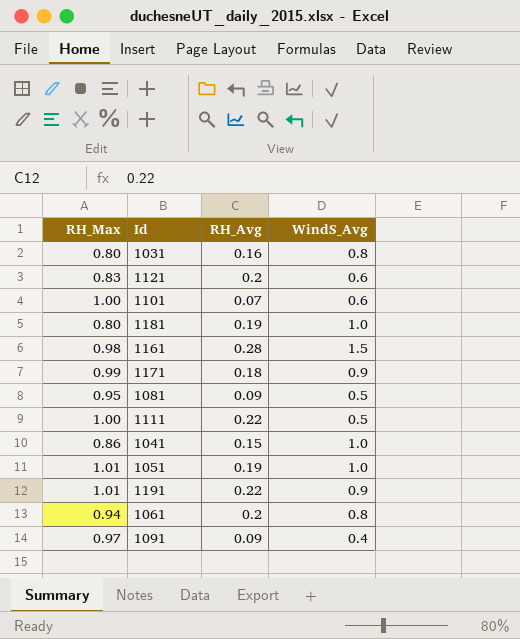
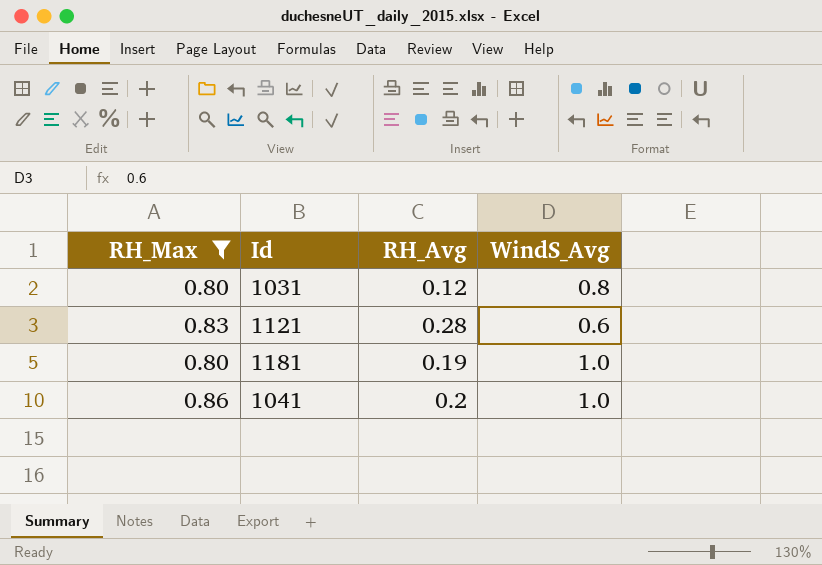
filter: none -> RH_Max <= 0.86
1031 | RH_Avg: 0.16 -> 0.12
1121 | RH_Avg: 0.2 -> 0.28
1041 | RH_Avg: 0.15 -> 0.2

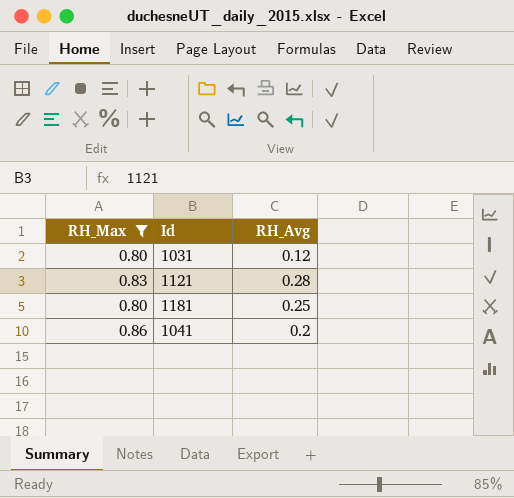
column WindS_Avg | position: 4 -> none
1181 | RH_Avg: 0.19 -> 0.25

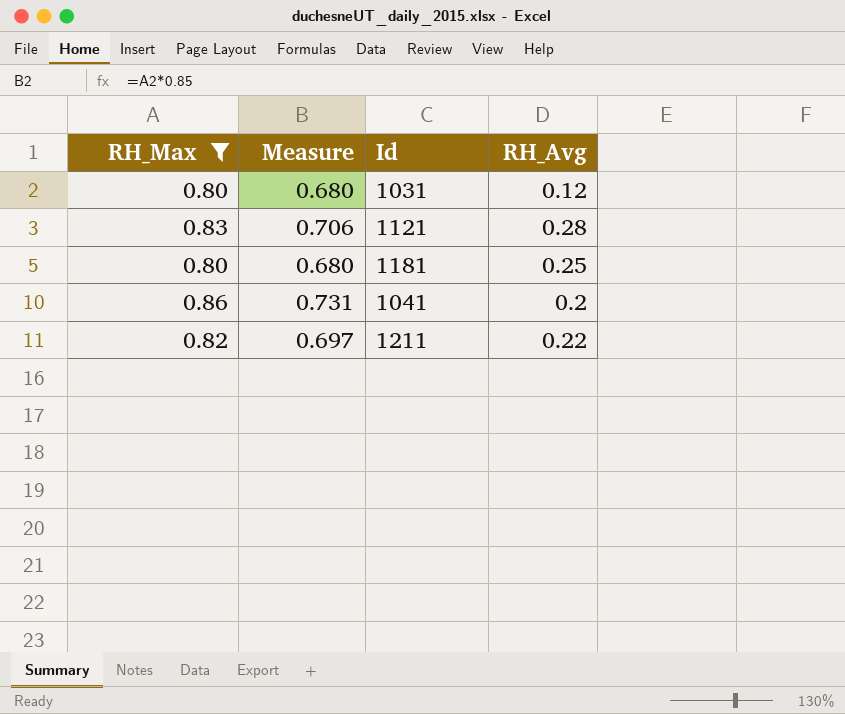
column Measure | formula: none -> [RH_Max] * 0.85
row 1211: none -> 0.82 | 0.697 | 0.22

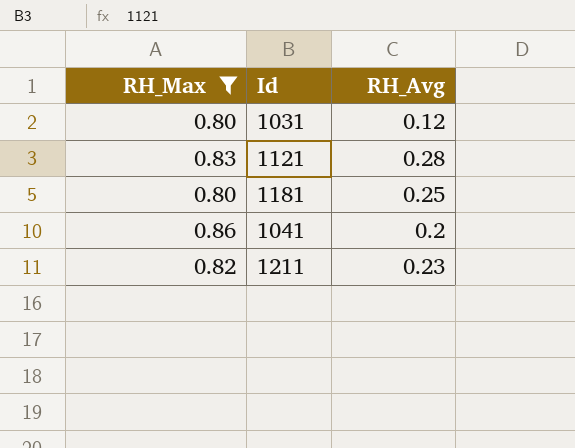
column Measure | formula: [RH_Max] * 0.85 -> none
1211 | RH_Avg: 0.22 -> 0.23

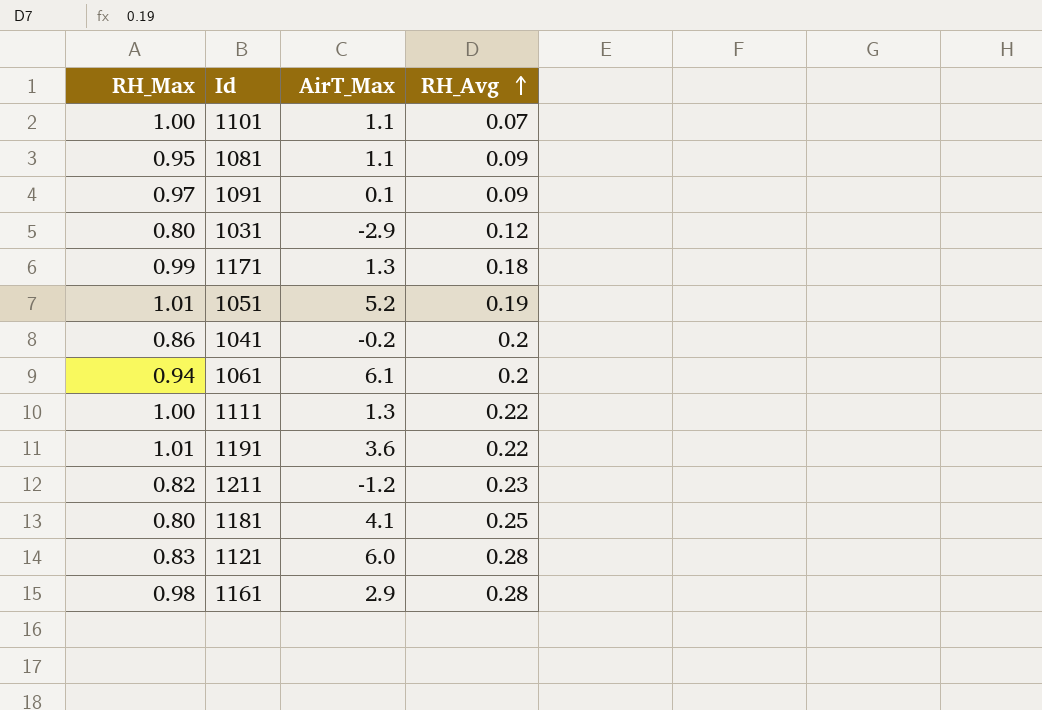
filter: RH_Max <= 0.86 -> none
row order: none -> RH_Avg ascending
column AirT_Max | position: none -> 3

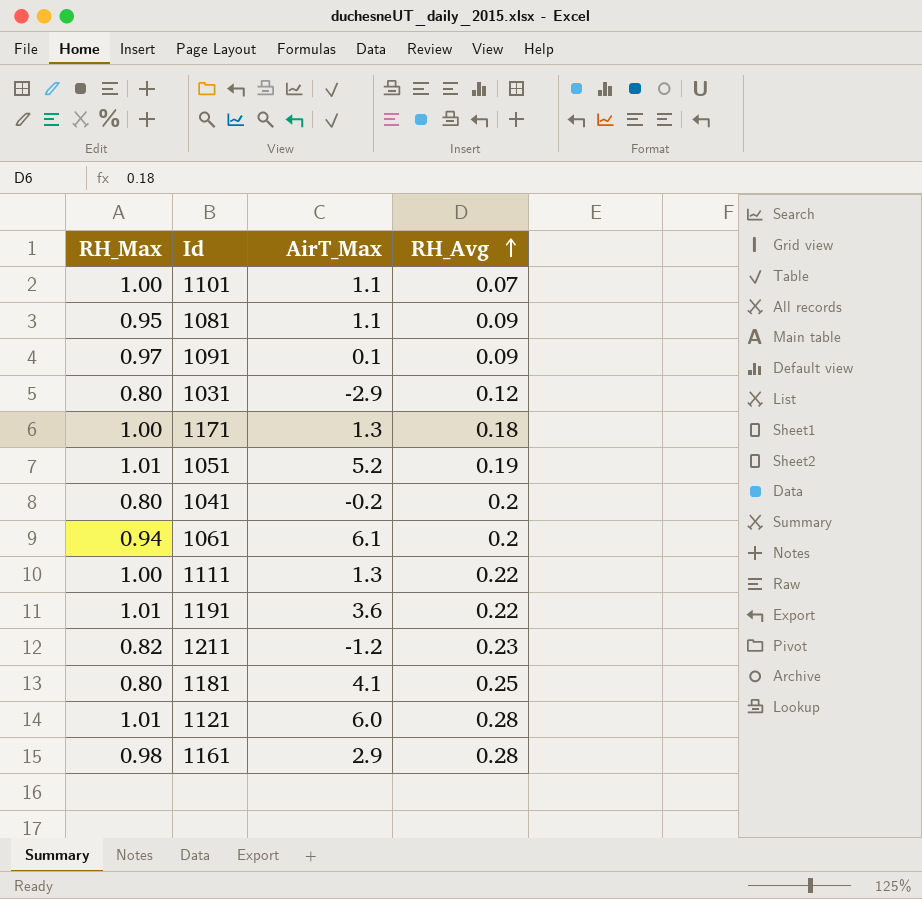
1171 | RH_Max: 0.99 -> 1.00
1041 | RH_Max: 0.86 -> 0.80
1121 | RH_Max: 0.83 -> 1.01

